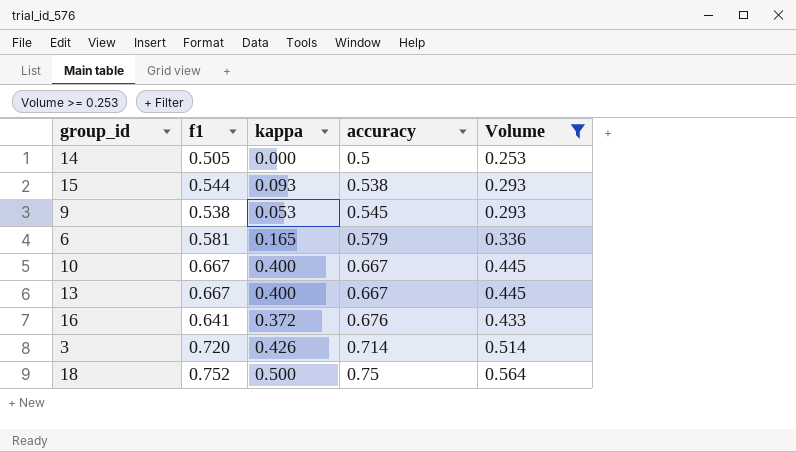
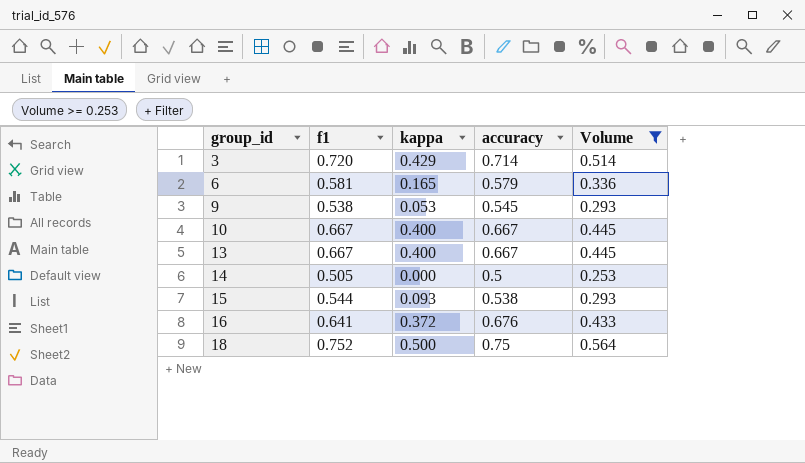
row order: accuracy ascending -> group_id ascending
3 | kappa: 0.426 -> 0.429

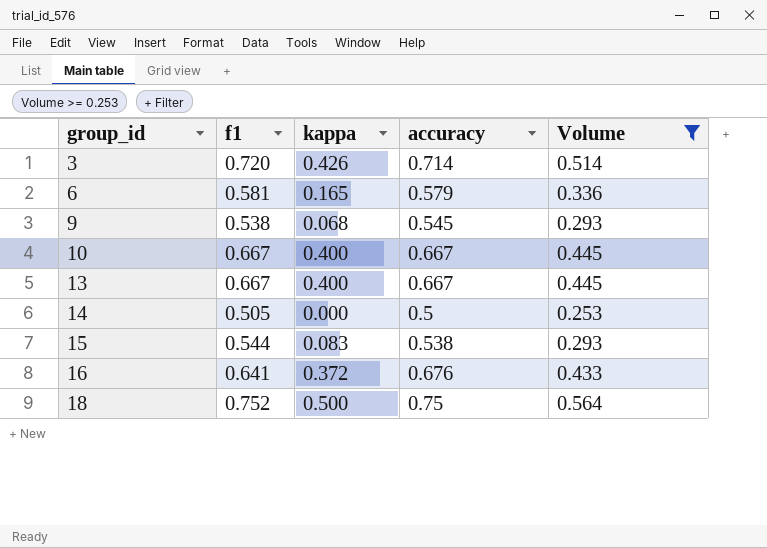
3 | kappa: 0.429 -> 0.426
9 | kappa: 0.053 -> 0.068
15 | kappa: 0.093 -> 0.083

